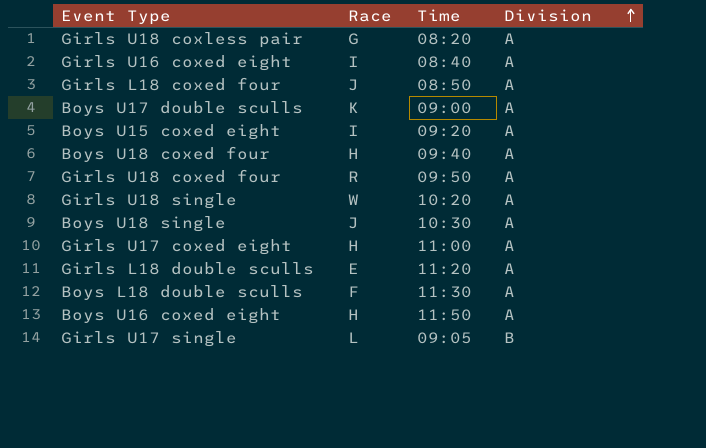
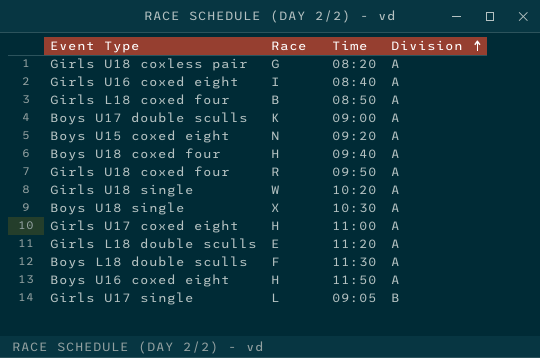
Girls L18 coxed four | Race: J -> B
Boys U15 coxed eight | Race: I -> N
Boys U18 single | Race: J -> X

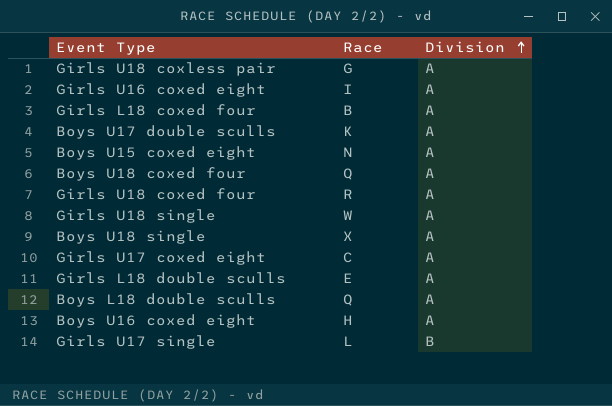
column Time | position: 3 -> none
Boys U18 coxed four | Race: H -> Q
Girls U17 coxed eight | Race: H -> C
Boys L18 double sculls | Race: F -> Q

